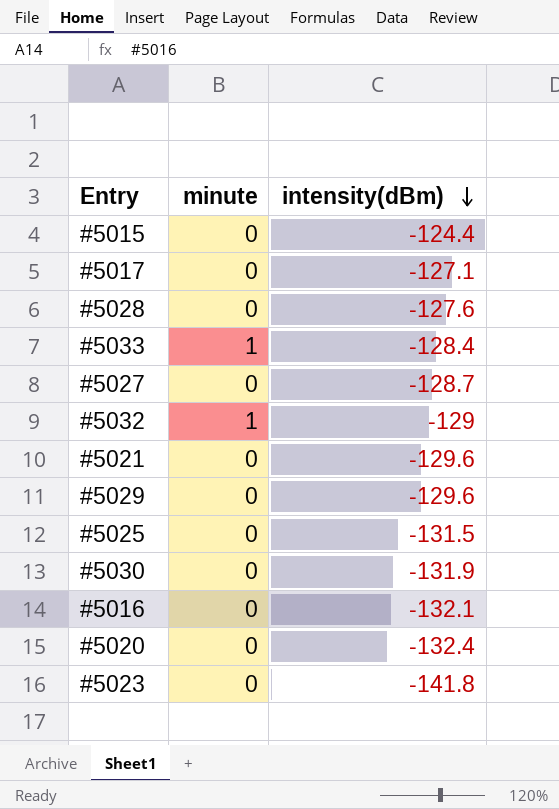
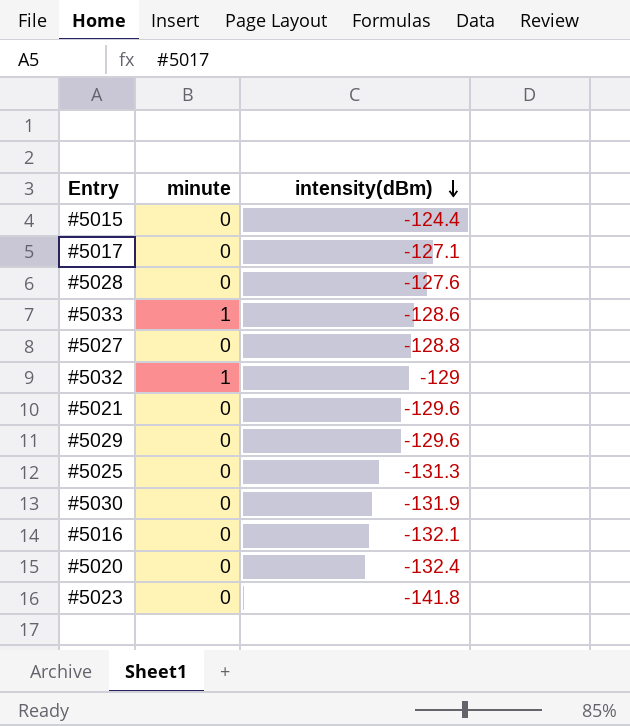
#5033 | intensity(dBm): -128.4 -> -128.6
#5027 | intensity(dBm): -128.7 -> -128.8
#5025 | intensity(dBm): -131.5 -> -131.3

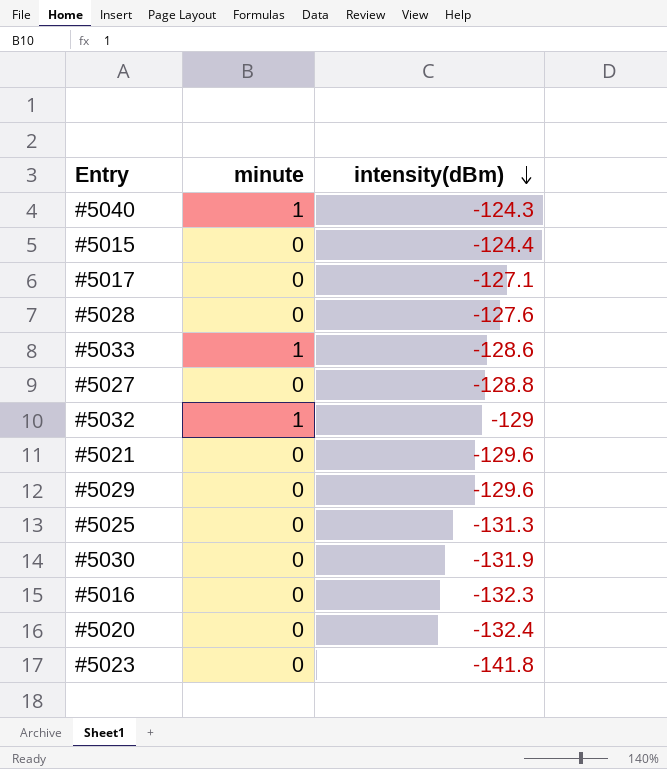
row #5040: none -> 1 | -124.3
#5016 | intensity(dBm): -132.1 -> -132.3

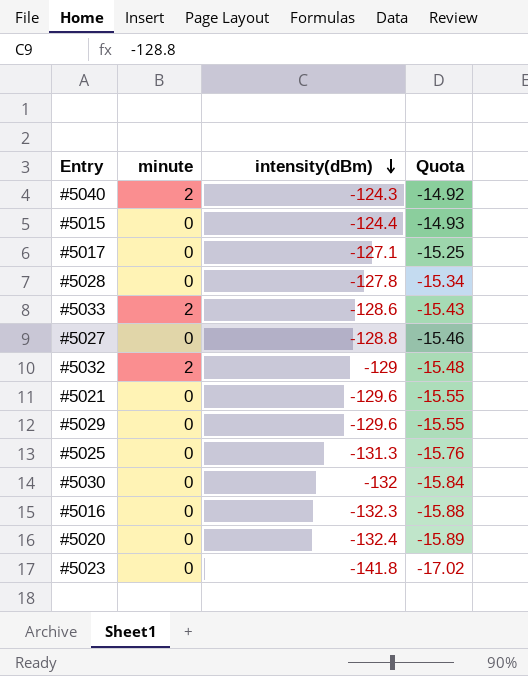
column Quota | formula: none -> [intensity(dBm)] * 0.12
#5040 | minute: 1 -> 2
#5028 | intensity(dBm): -127.6 -> -127.8
#5033 | minute: 1 -> 2
#5032 | minute: 1 -> 2
#5030 | intensity(dBm): -131.9 -> -132

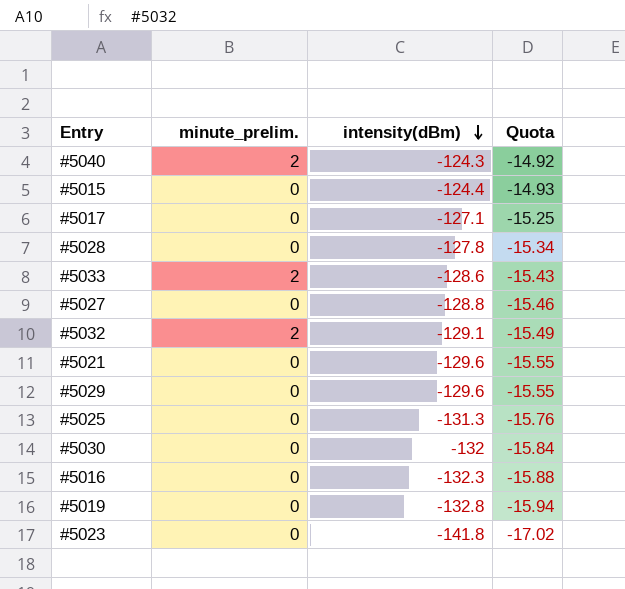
column name: minute -> minute_prelim.
row #5020: 0 | -132.4 | -15.89 -> none
#5032 | intensity(dBm): -129 -> -129.1
#5032 | Quota: -15.48 -> -15.49
row #5019: none -> 0 | -132.8 | -15.94

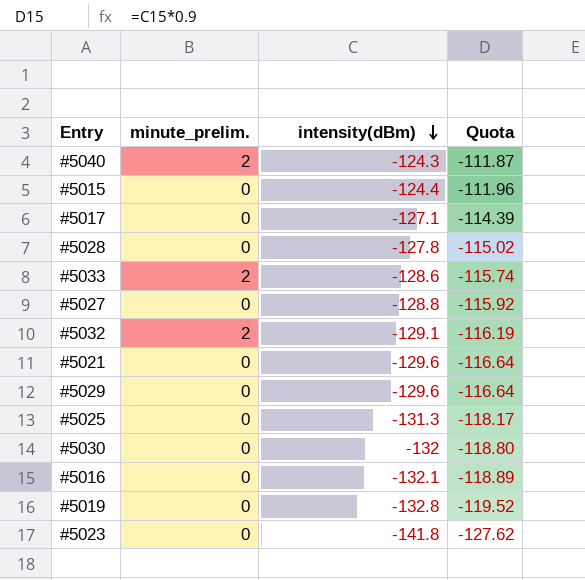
column Quota | formula: [intensity(dBm)] * 0.12 -> [intensity(dBm)] * 0.9
#5016 | intensity(dBm): -132.3 -> -132.1

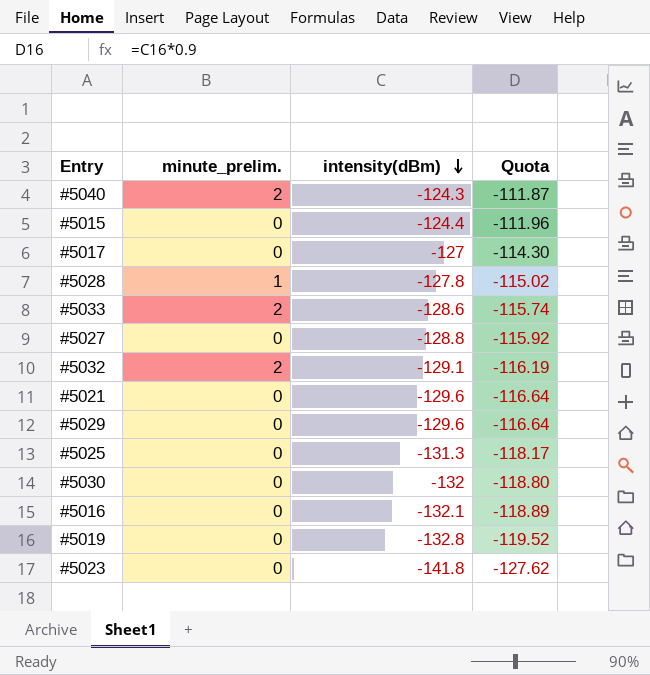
#5017 | intensity(dBm): -127.1 -> -127
#5017 | Quota: -114.39 -> -114.30
#5028 | minute_prelim.: 0 -> 1

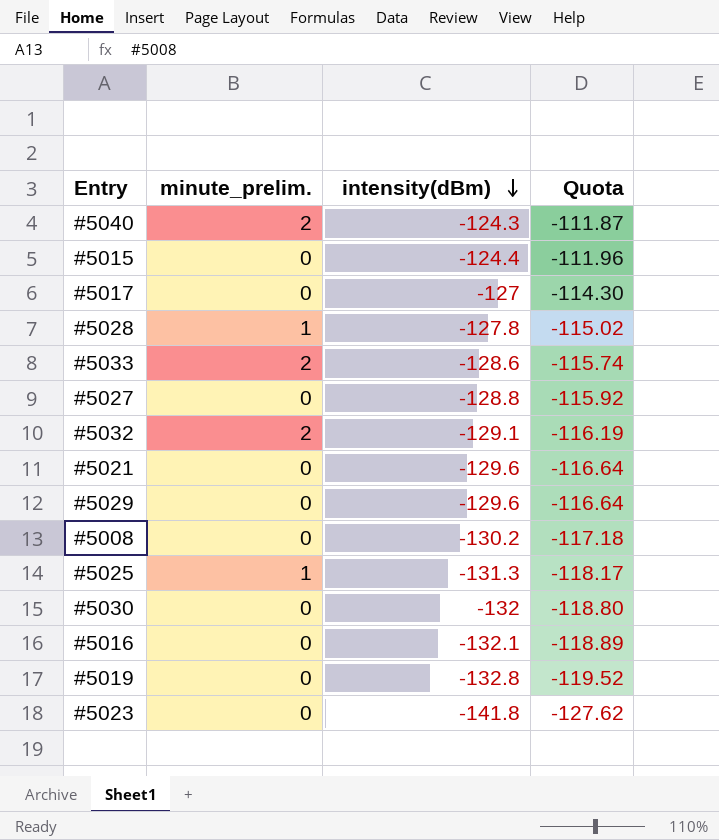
row #5008: none -> 0 | -130.2 | -117.18
#5025 | minute_prelim.: 0 -> 1

